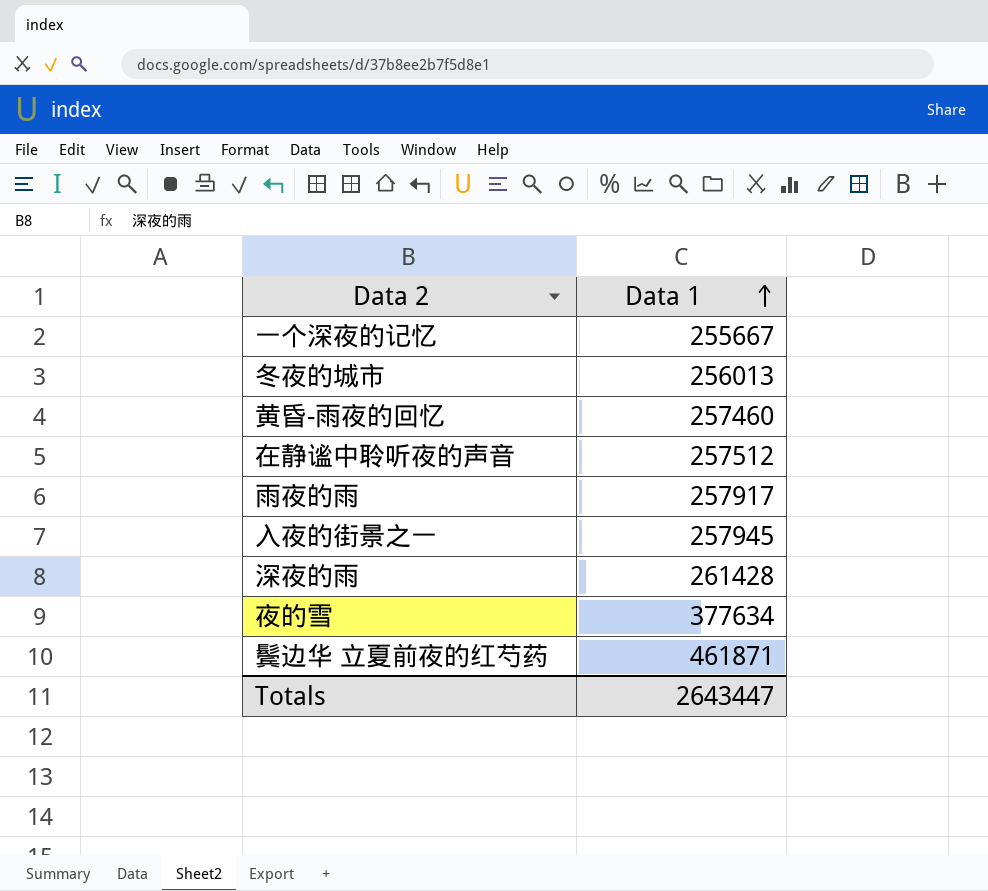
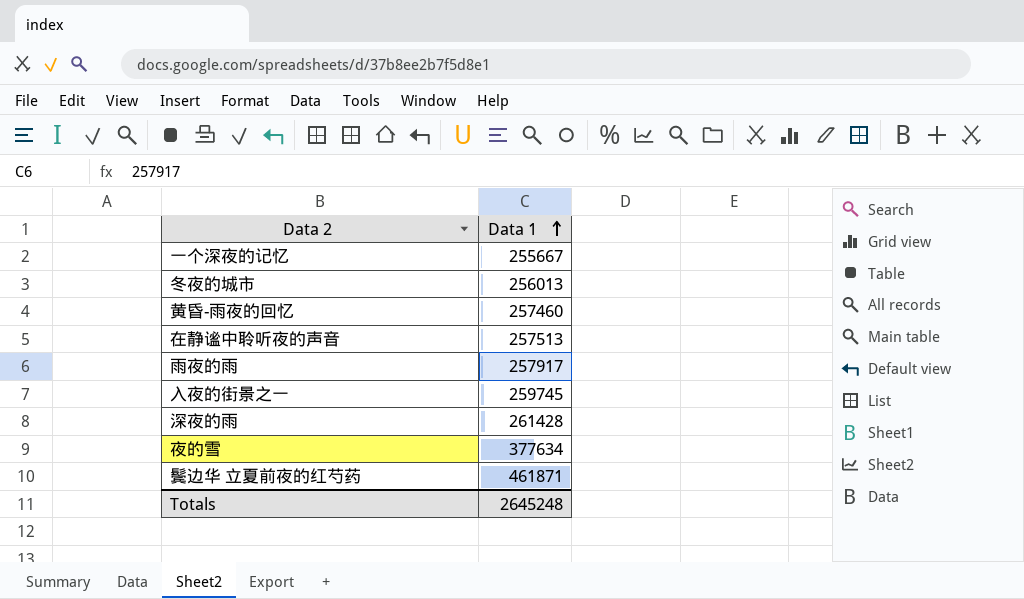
在静谧中聆听夜的声音 | Data 1: 257512 -> 257513
入夜的街景之一 | Data 1: 257945 -> 259745
Totals | Data 1: 2643447 -> 2645248

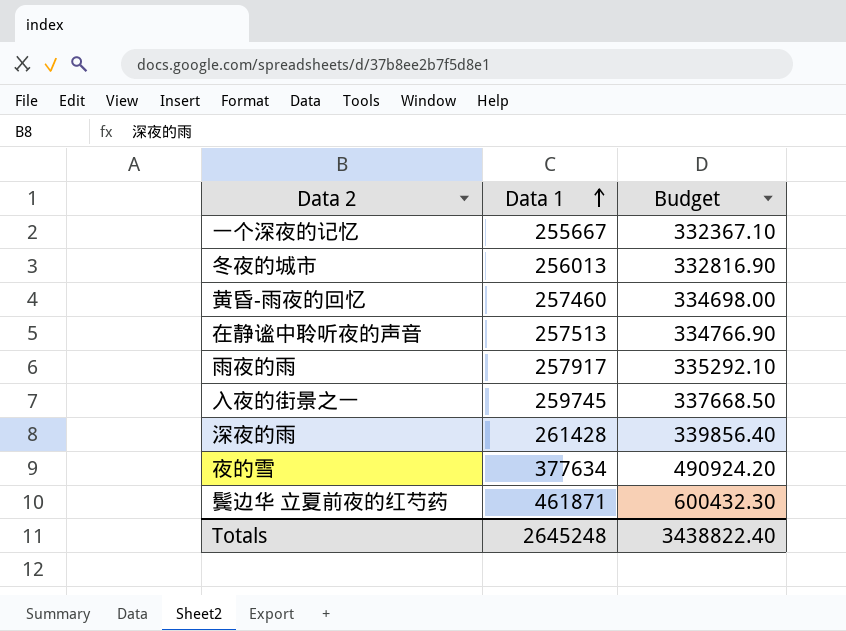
column Budget | formula: none -> [Data 1] * 1.3

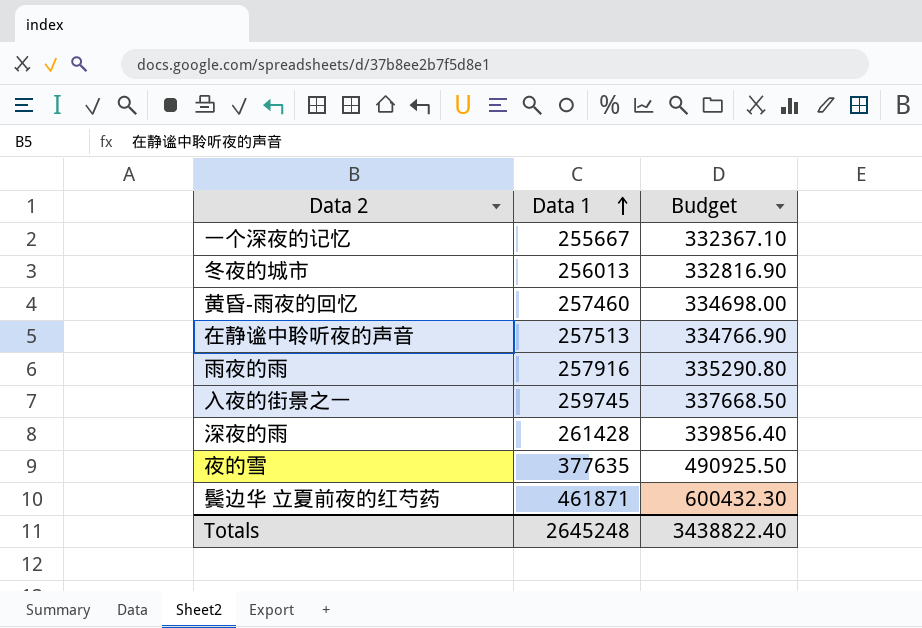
雨夜的雨 | Data 1: 257917 -> 257916
雨夜的雨 | Budget: 335292.10 -> 335290.80
夜的雪 | Data 1: 377634 -> 377635
夜的雪 | Budget: 490924.20 -> 490925.50

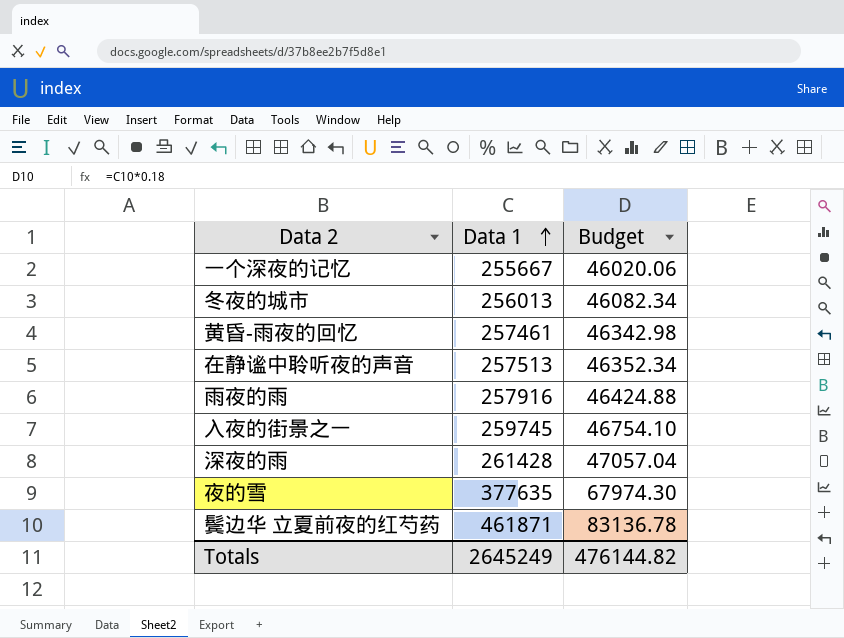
column Budget | formula: [Data 1] * 1.3 -> [Data 1] * 0.18
黄昏-雨夜的回忆 | Data 1: 257460 -> 257461
Totals | Data 1: 2645248 -> 2645249
Totals | Budget: 3438822.40 -> 476144.82

